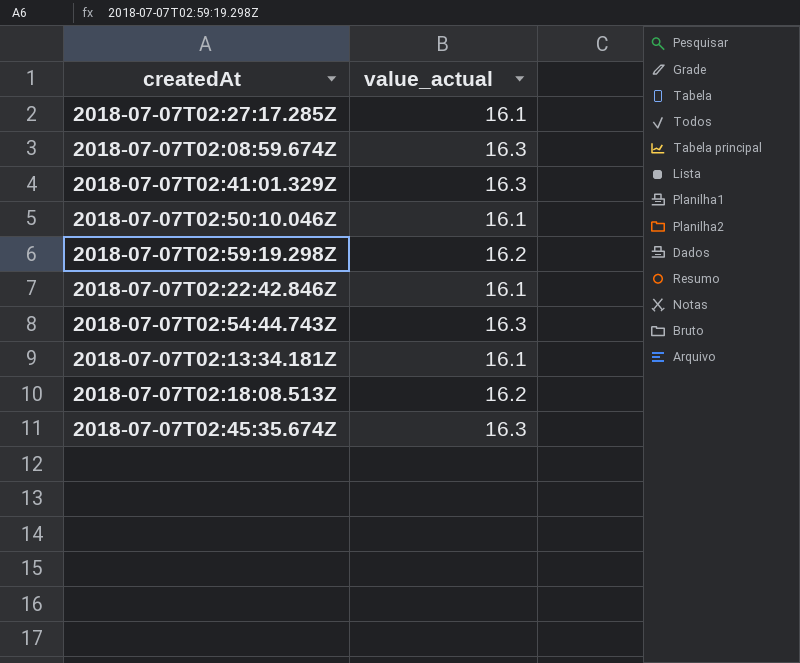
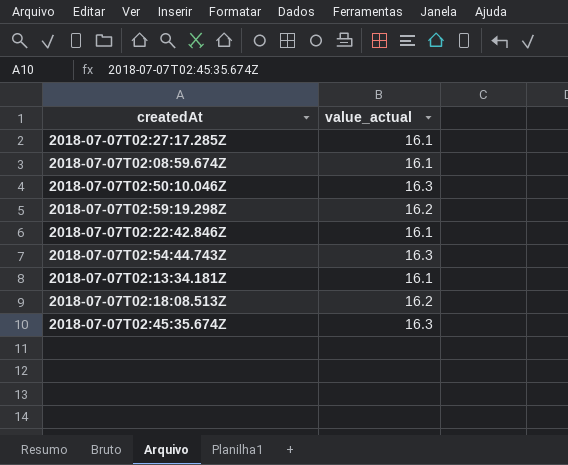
row 2018-07-07T02:41:01.329Z: 16.3 -> none
2018-07-07T02:08:59.674Z | value_actual: 16.3 -> 16.1
2018-07-07T02:50:10.046Z | value_actual: 16.1 -> 16.3

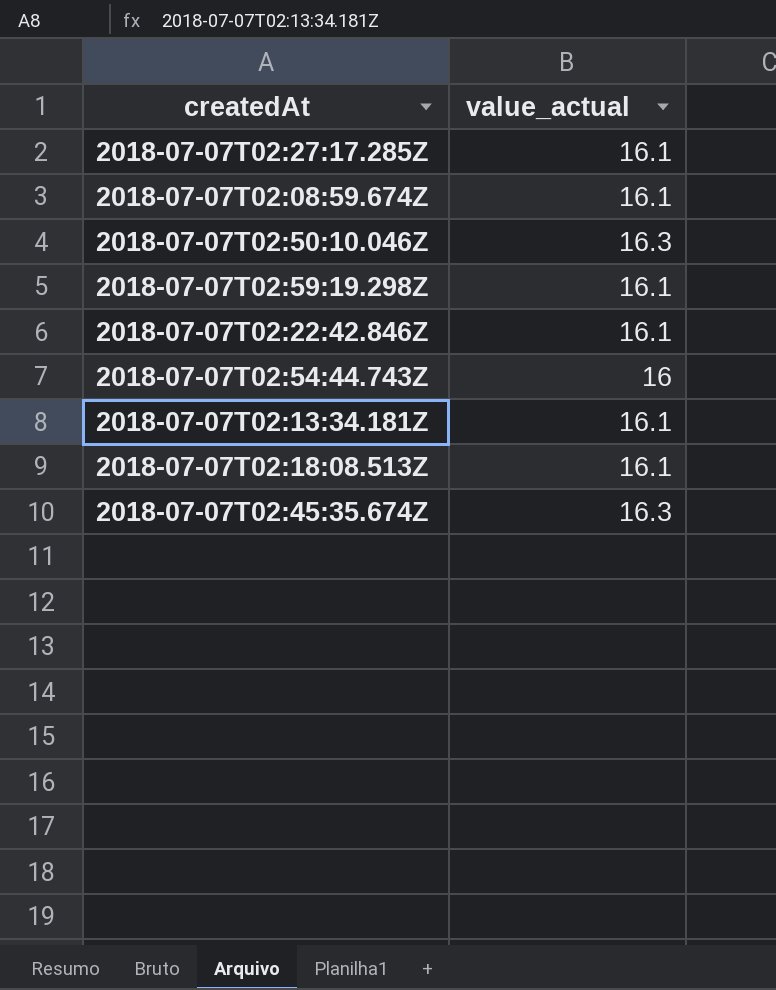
2018-07-07T02:59:19.298Z | value_actual: 16.2 -> 16.1
2018-07-07T02:54:44.743Z | value_actual: 16.3 -> 16
2018-07-07T02:18:08.513Z | value_actual: 16.2 -> 16.1

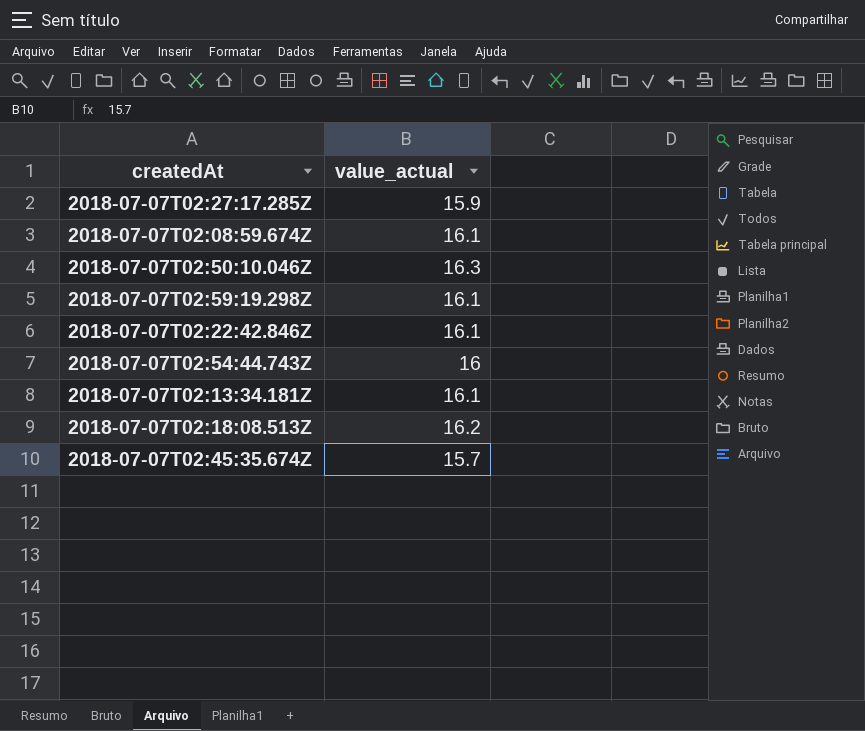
2018-07-07T02:27:17.285Z | value_actual: 16.1 -> 15.9
2018-07-07T02:18:08.513Z | value_actual: 16.1 -> 16.2
2018-07-07T02:45:35.674Z | value_actual: 16.3 -> 15.7

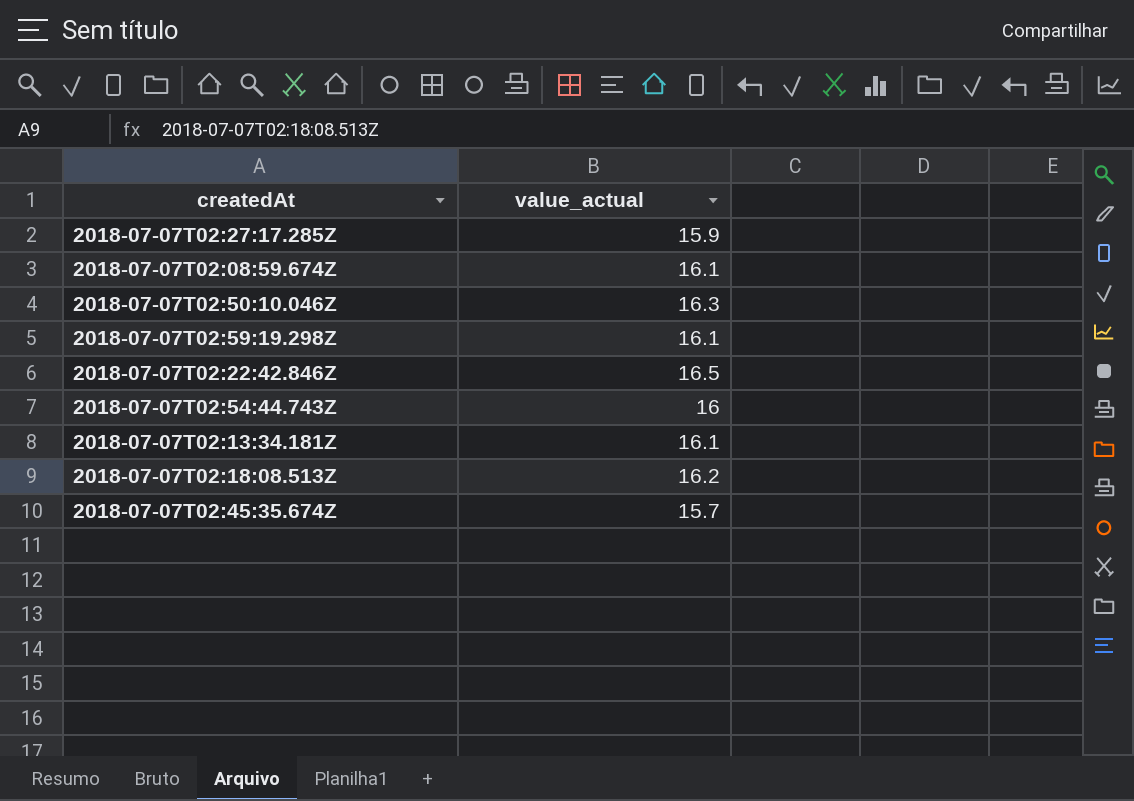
2018-07-07T02:22:42.846Z | value_actual: 16.1 -> 16.5

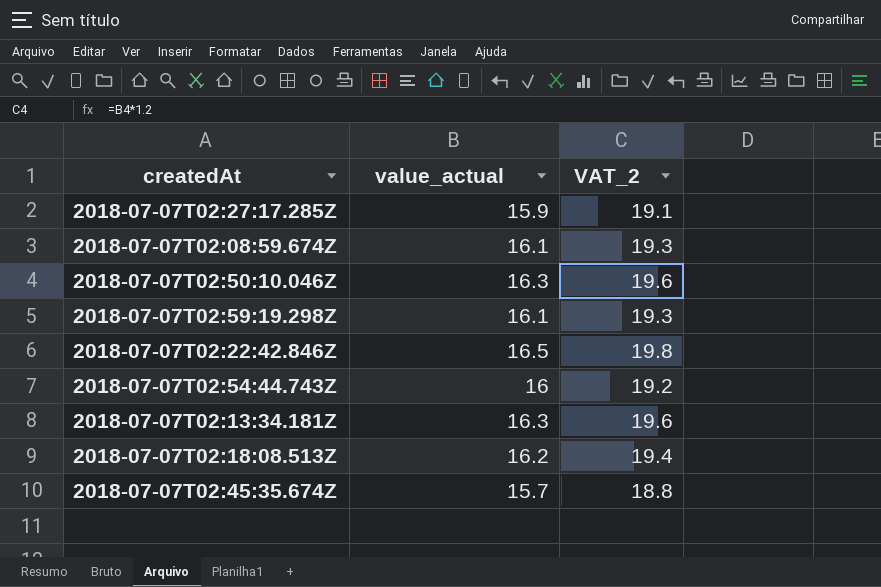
column VAT_2 | formula: none -> [value_actual] * 1.2
2018-07-07T02:13:34.181Z | value_actual: 16.1 -> 16.3

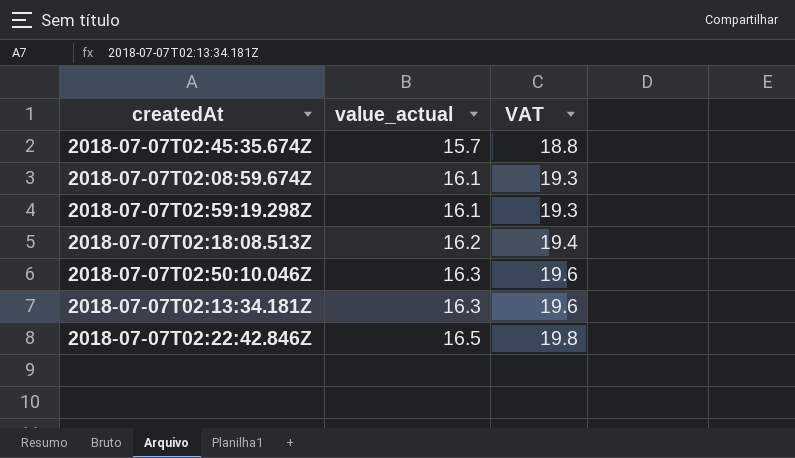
row order: none -> value_actual ascending
column name: VAT_2 -> VAT
row 2018-07-07T02:27:17.285Z: 15.9 | 19.1 -> none
row 2018-07-07T02:54:44.743Z: 16 | 19.2 -> none

